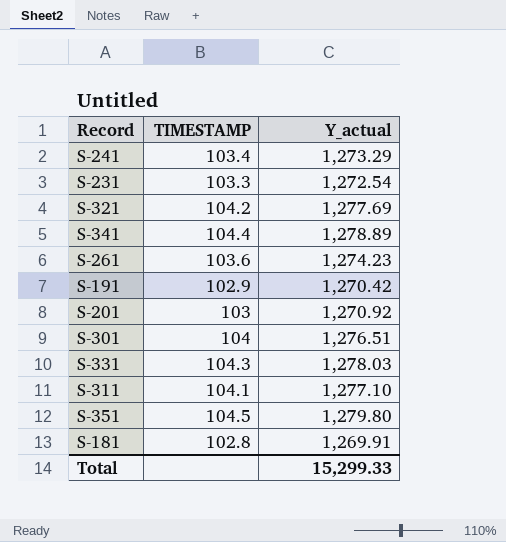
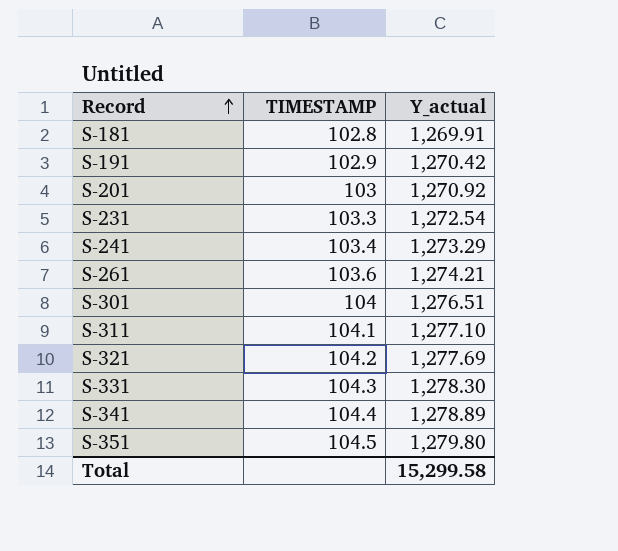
row order: none -> Record ascending
S-261 | Y_actual: 1,274.23 -> 1,274.21
S-331 | Y_actual: 1,278.03 -> 1,278.30
Total | Y_actual: 15,299.33 -> 15,299.58

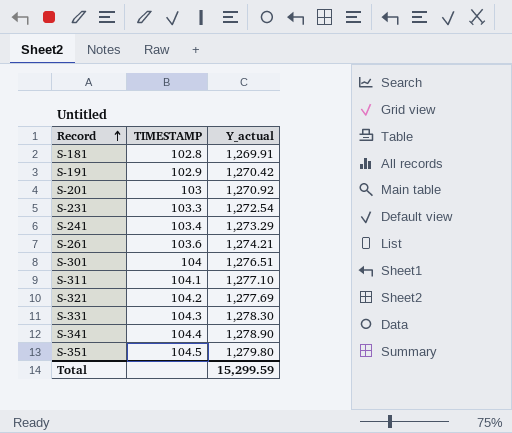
S-341 | Y_actual: 1,278.89 -> 1,278.90
Total | Y_actual: 15,299.58 -> 15,299.59

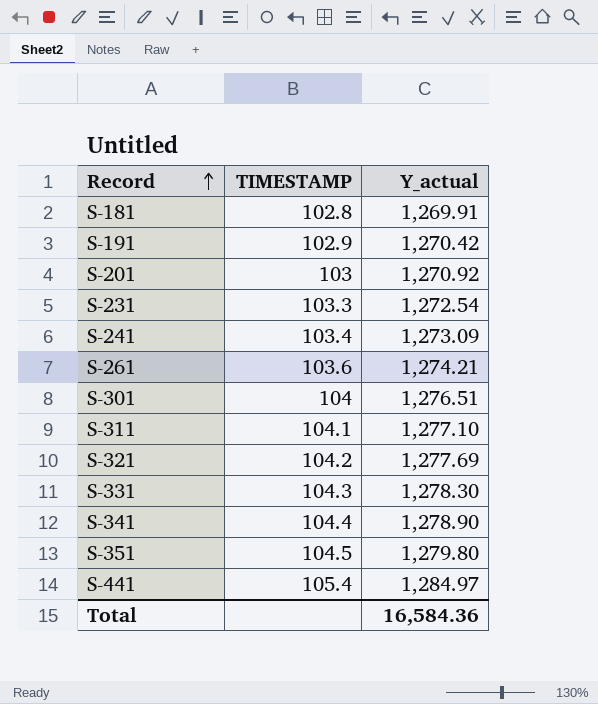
S-241 | Y_actual: 1,273.29 -> 1,273.09
row S-441: none -> 105.4 | 1,284.97
Total | Y_actual: 15,299.59 -> 16,584.36

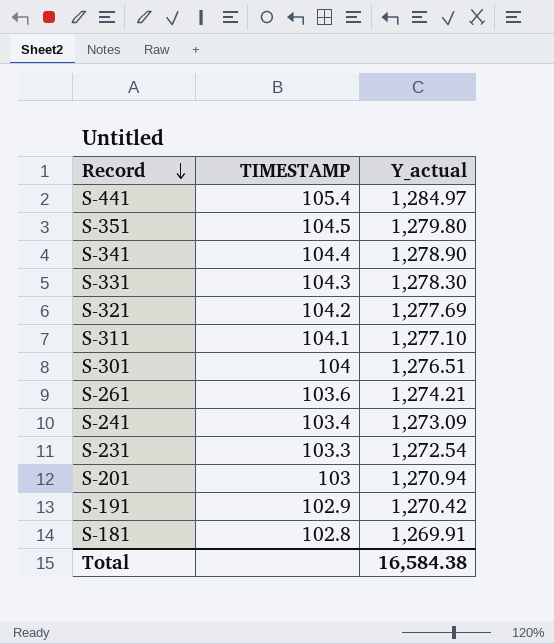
row order: Record ascending -> Record descending
S-201 | Y_actual: 1,270.92 -> 1,270.94
Total | Y_actual: 16,584.36 -> 16,584.38

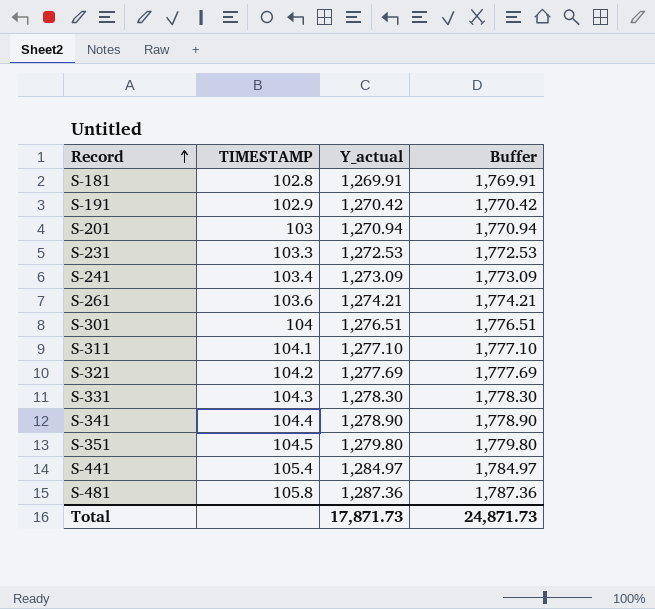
row order: Record descending -> Record ascending
column Buffer | formula: none -> [Y_actual] + 500
S-231 | Y_actual: 1,272.54 -> 1,272.53
row S-481: none -> 105.8 | 1,287.36 | 1,787.36
Total | Y_actual: 16,584.38 -> 17,871.73

